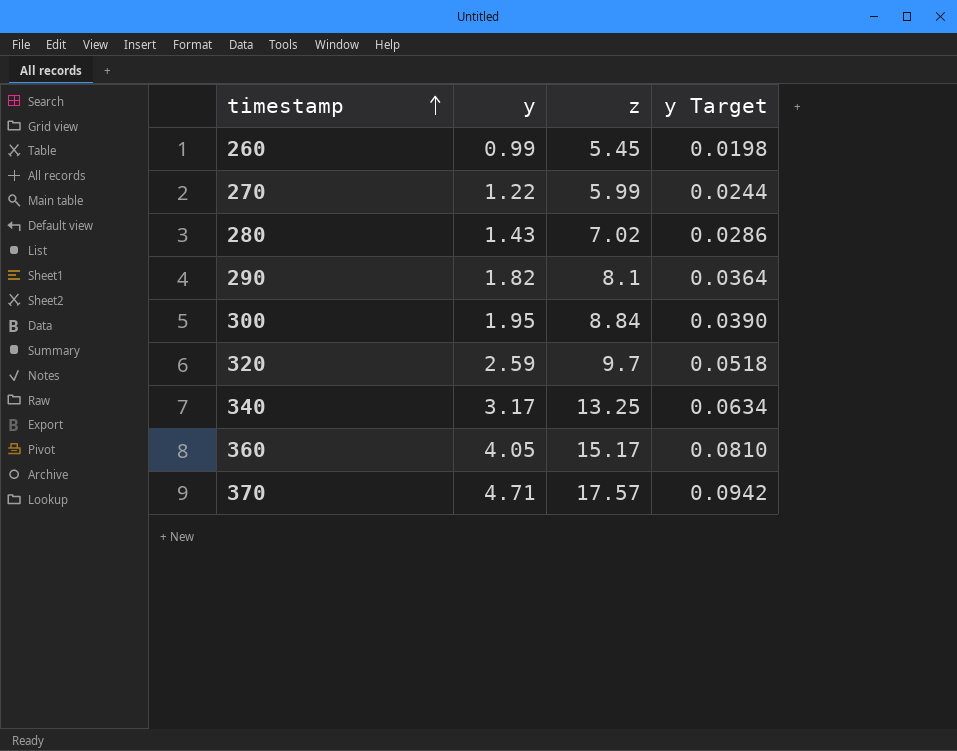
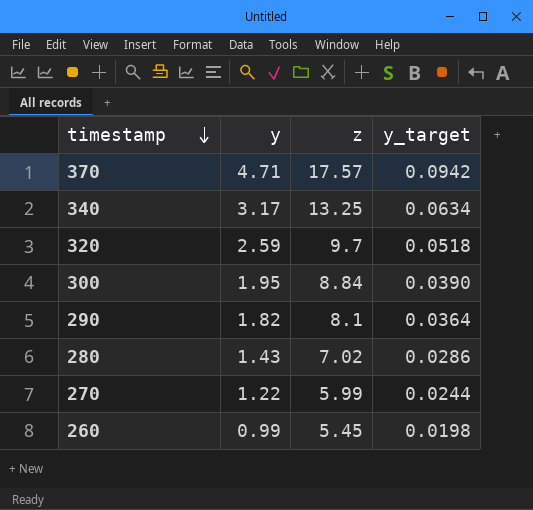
row order: timestamp ascending -> timestamp descending
column name: y Target -> y_target
row 360: 4.05 | 15.17 | 0.0810 -> none

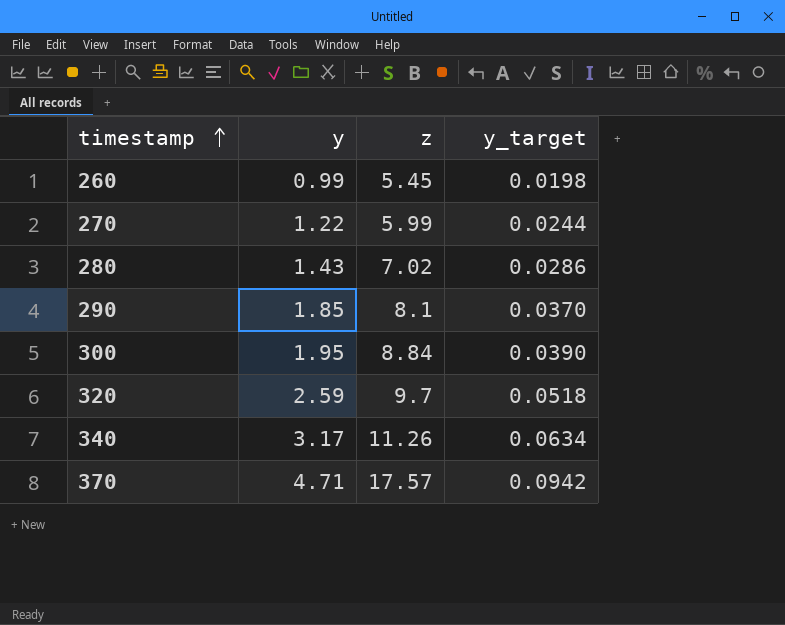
row order: timestamp descending -> timestamp ascending
290 | y: 1.82 -> 1.85
290 | y_target: 0.0364 -> 0.0370
340 | z: 13.25 -> 11.26

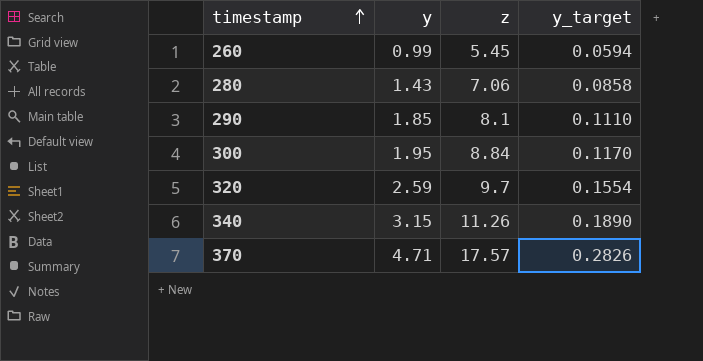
column y_target | formula: [y] * 0.02 -> [y] * 0.06
row 270: 1.22 | 5.99 | 0.0244 -> none
280 | z: 7.02 -> 7.06
340 | y: 3.17 -> 3.15

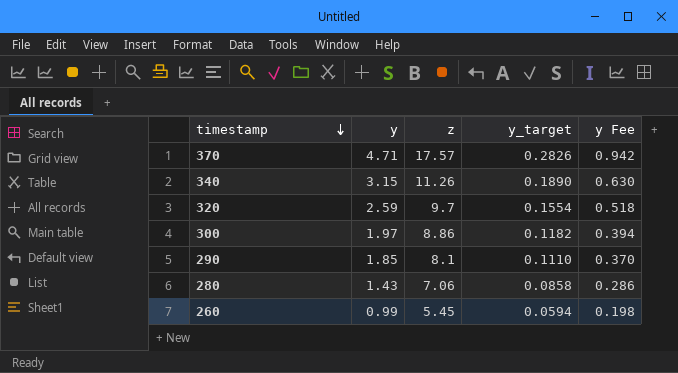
row order: timestamp ascending -> timestamp descending
column y Fee | formula: none -> [y] * 0.2
300 | y: 1.95 -> 1.97
300 | z: 8.84 -> 8.86
300 | y_target: 0.1170 -> 0.1182

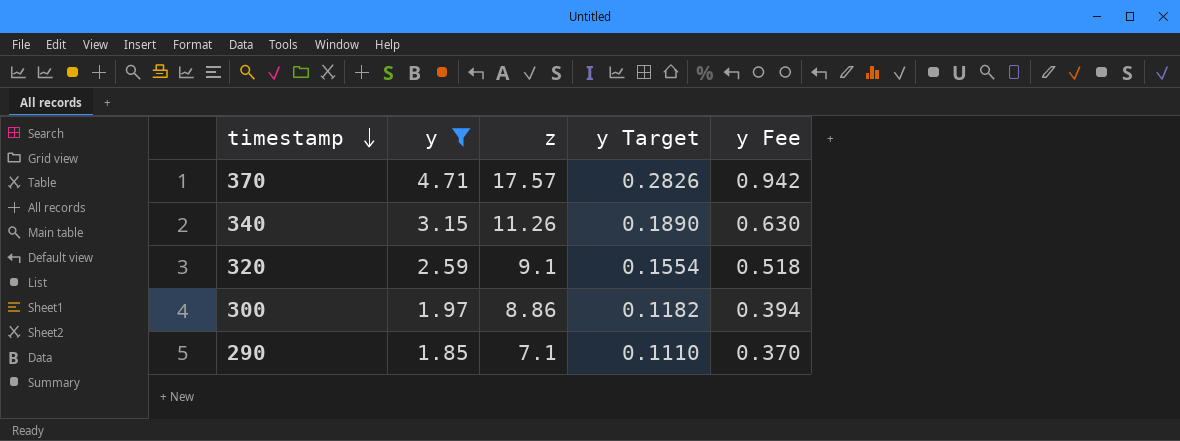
filter: none -> y >= 1.85
column name: y_target -> y Target
320 | z: 9.7 -> 9.1
290 | z: 8.1 -> 7.1

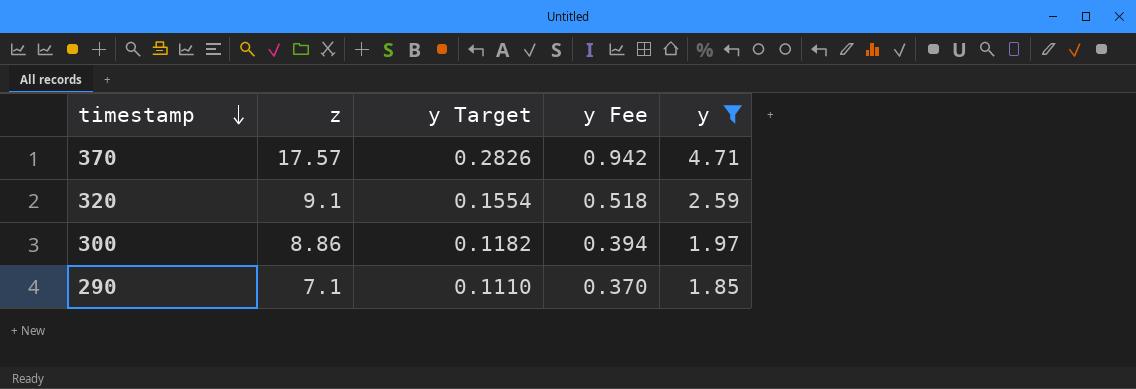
column y | position: 2 -> 5
row 340: 3.15 | 11.26 | 0.1890 | 0.630 -> none

